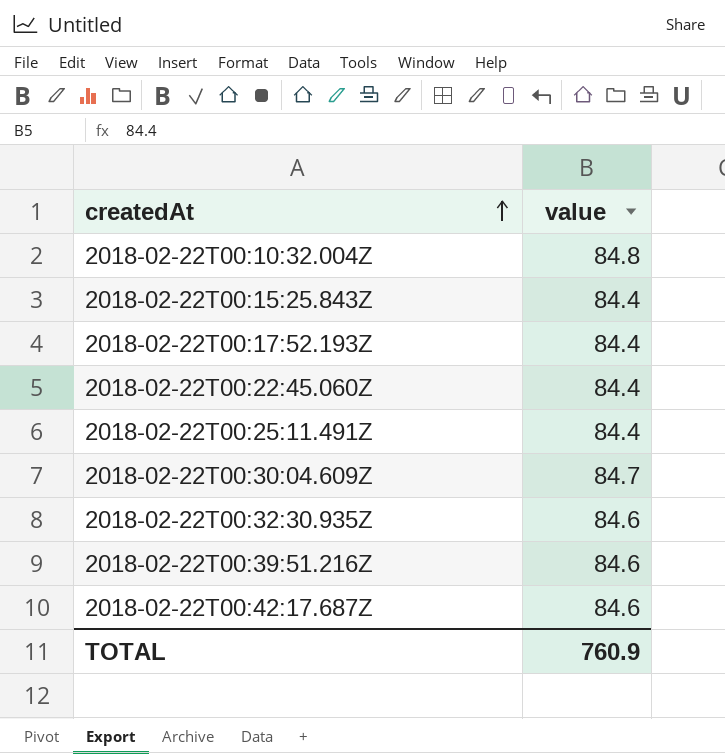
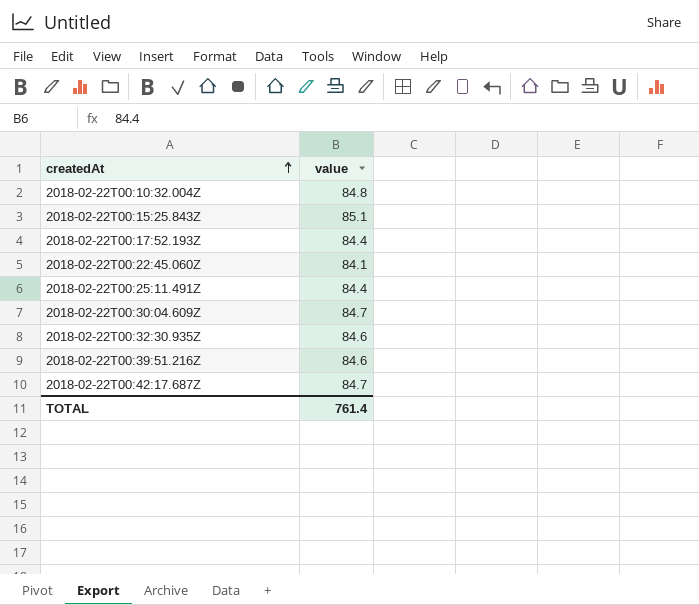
2018-02-22T00:15:25.843Z | value: 84.4 -> 85.1
2018-02-22T00:22:45.060Z | value: 84.4 -> 84.1
2018-02-22T00:42:17.687Z | value: 84.6 -> 84.7
TOTAL | value: 760.9 -> 761.4

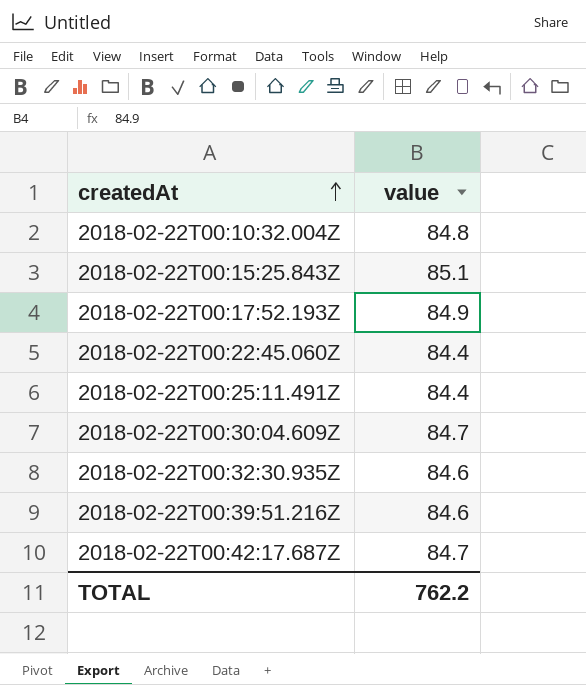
2018-02-22T00:17:52.193Z | value: 84.4 -> 84.9
2018-02-22T00:22:45.060Z | value: 84.1 -> 84.4
TOTAL | value: 761.4 -> 762.2

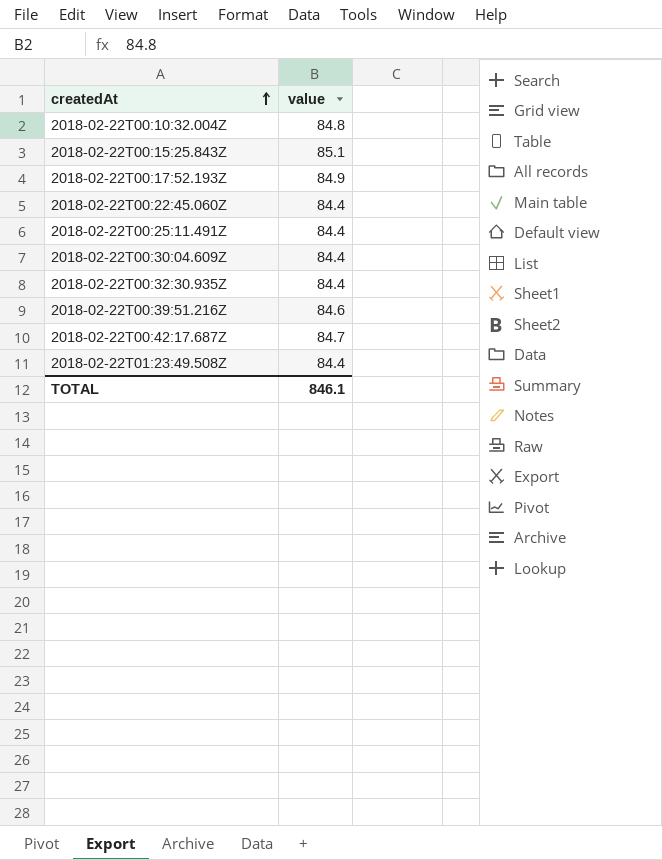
2018-02-22T00:30:04.609Z | value: 84.7 -> 84.4
2018-02-22T00:32:30.935Z | value: 84.6 -> 84.4
row 2018-02-22T01:23:49.508Z: none -> 84.4
TOTAL | value: 762.2 -> 846.1

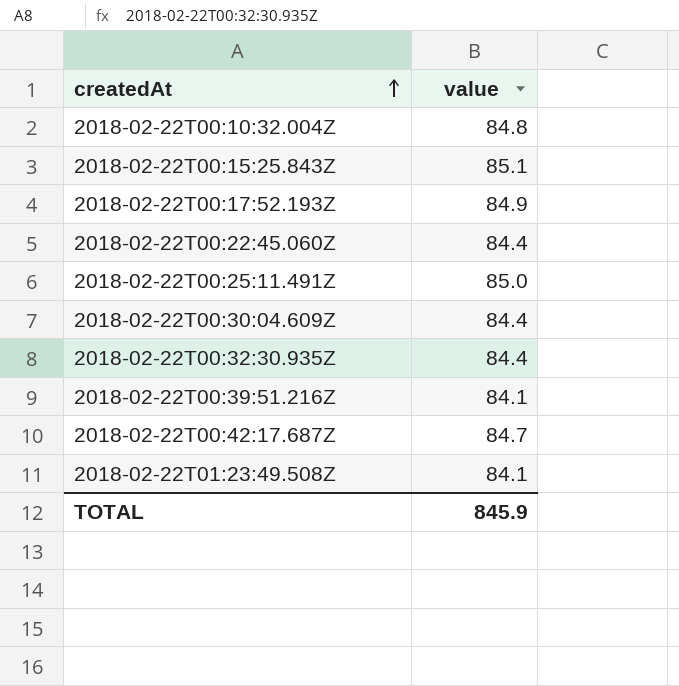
2018-02-22T00:25:11.491Z | value: 84.4 -> 85.0
2018-02-22T00:39:51.216Z | value: 84.6 -> 84.1
2018-02-22T01:23:49.508Z | value: 84.4 -> 84.1
TOTAL | value: 846.1 -> 845.9

